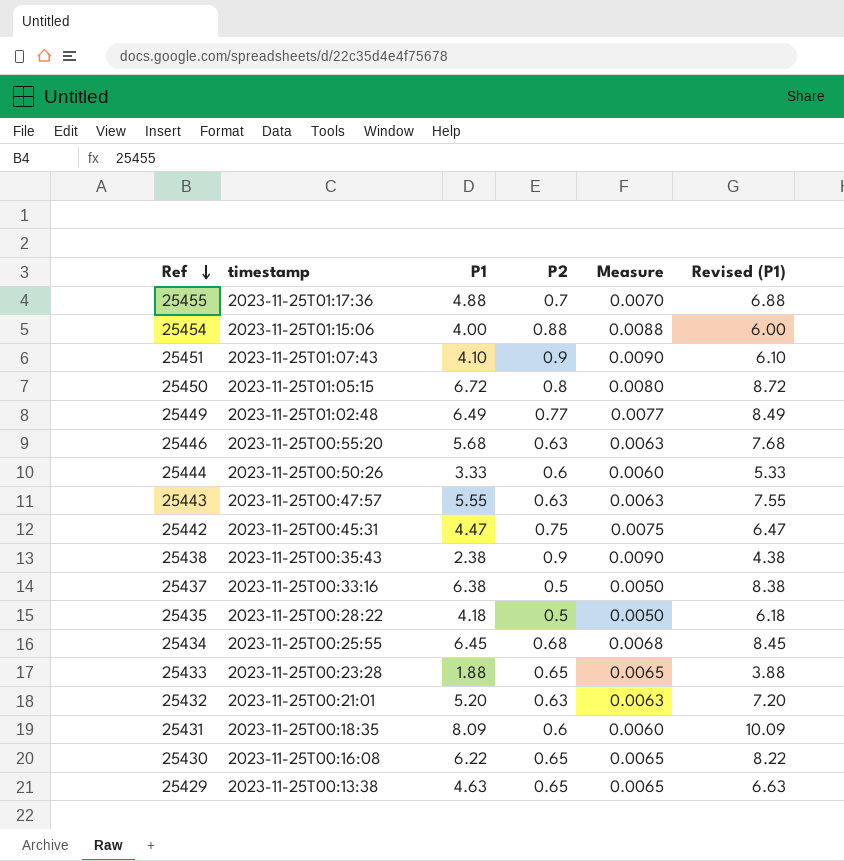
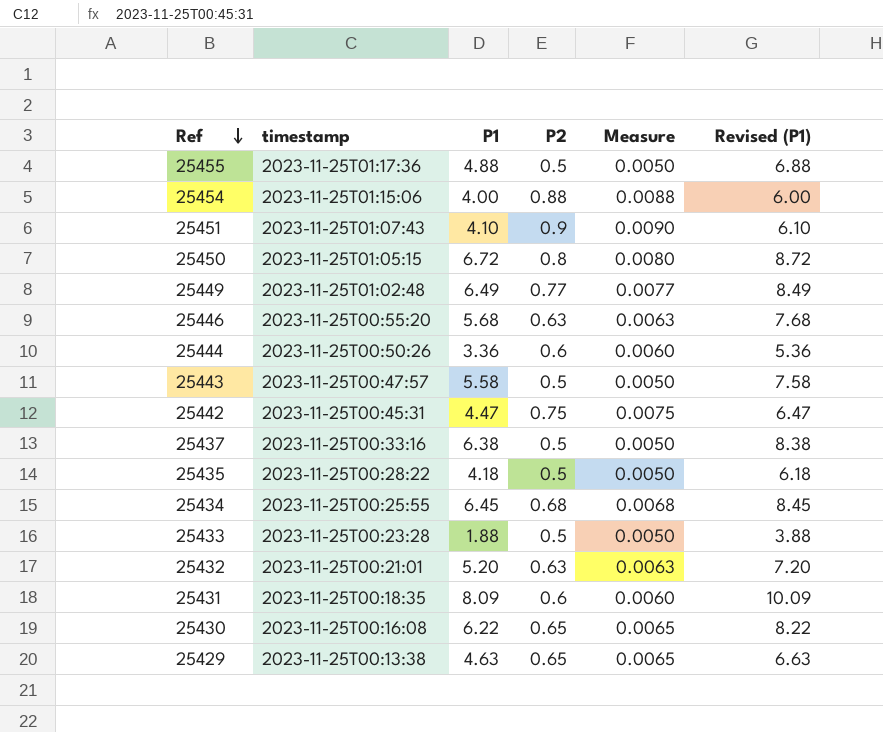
row 25438: 2023-11-25T00:35:43 | 2.38 | 0.9 | 0.0090 | 4.38 -> none
25455 | P2: 0.7 -> 0.5
25455 | Measure: 0.0070 -> 0.0050
25444 | P1: 3.33 -> 3.36
25444 | Revised (P1): 5.33 -> 5.36
25443 | P1: 5.55 -> 5.58
25443 | P2: 0.63 -> 0.5
25443 | Measure: 0.0063 -> 0.0050
25443 | Revised (P1): 7.55 -> 7.58
25433 | P2: 0.65 -> 0.5
25433 | Measure: 0.0065 -> 0.0050

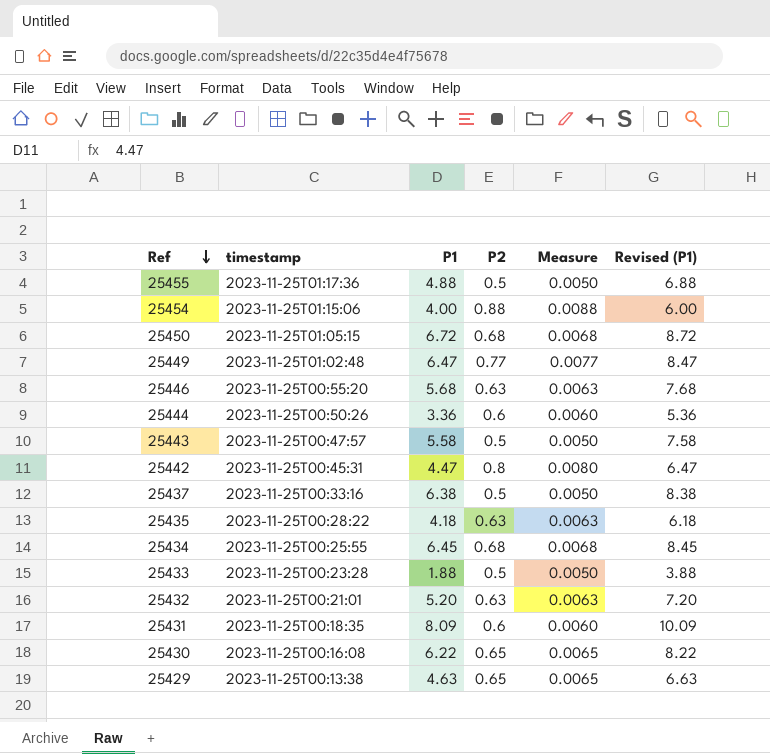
row 25451: 2023-11-25T01:07:43 | 4.10 | 0.9 | 0.0090 | 6.10 -> none
25450 | P2: 0.8 -> 0.68
25450 | Measure: 0.0080 -> 0.0068
25449 | P1: 6.49 -> 6.47
25449 | Revised (P1): 8.49 -> 8.47
25442 | P2: 0.75 -> 0.8
25442 | Measure: 0.0075 -> 0.0080
25435 | P2: 0.5 -> 0.63
25435 | Measure: 0.0050 -> 0.0063

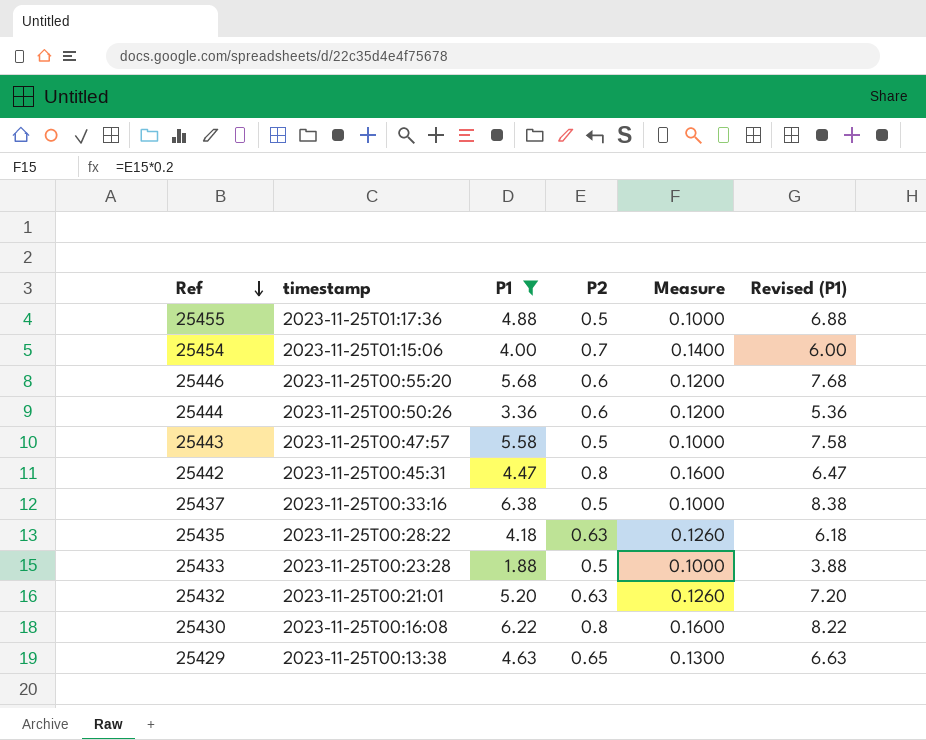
filter: none -> P1 <= 6.38
column Measure | formula: [P2] * 0.01 -> [P2] * 0.2
25454 | P2: 0.88 -> 0.7
25446 | P2: 0.63 -> 0.6
25430 | P2: 0.65 -> 0.8

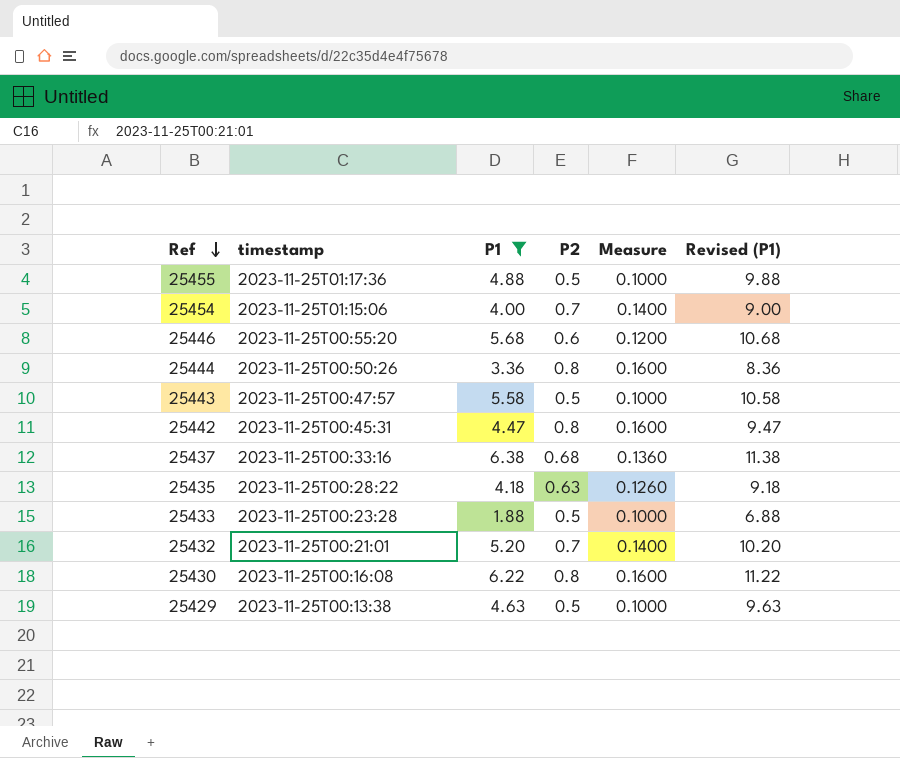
column Revised (P1) | formula: [P1] + 2 -> [P1] + 5
25444 | P2: 0.6 -> 0.8
25444 | Measure: 0.1200 -> 0.1600
25437 | P2: 0.5 -> 0.68
25437 | Measure: 0.1000 -> 0.1360
25432 | P2: 0.63 -> 0.7
25432 | Measure: 0.1260 -> 0.1400
25429 | P2: 0.65 -> 0.5
25429 | Measure: 0.1300 -> 0.1000

